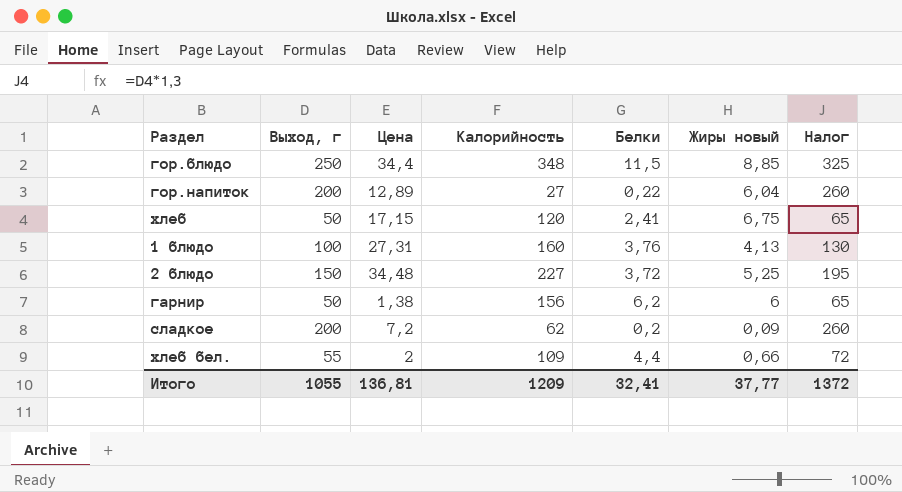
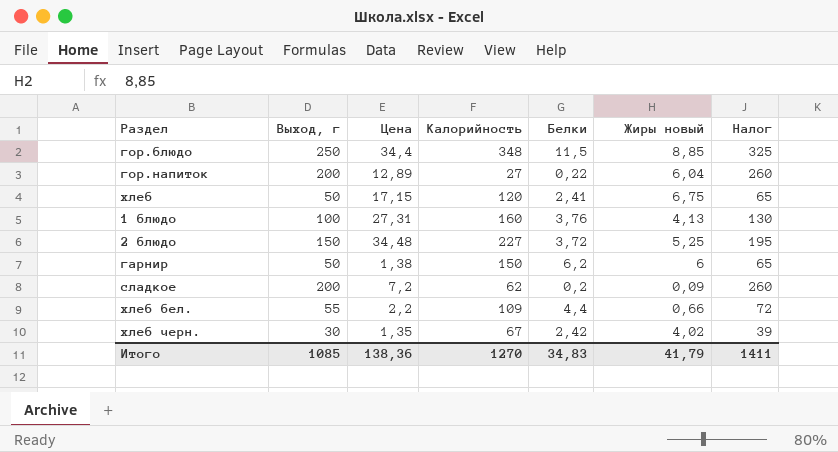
гарнир | Калорийность: 156 -> 150
хлеб бел. | Цена: 2 -> 2,2
row хлеб черн.: none -> 30 | 1,35 | 67 | 2,42 | 4,02 | 39
Итого | Выход, г: 1055 -> 1085
Итого | Цена: 136,81 -> 138,36
Итого | Калорийность: 1209 -> 1270
Итого | Белки: 32,41 -> 34,83
Итого | Жиры новый: 37,77 -> 41,79
Итого | Налог: 1372 -> 1411

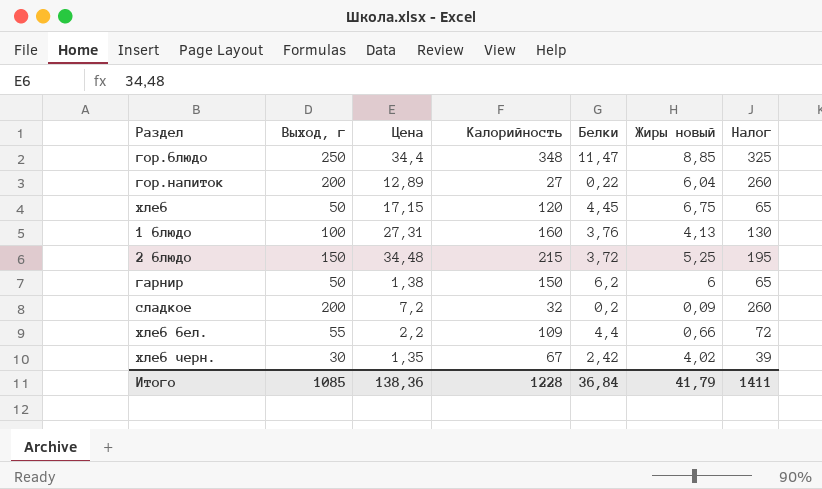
гор.блюдо | Белки: 11,5 -> 11,47
хлеб | Белки: 2,41 -> 4,45
2 блюдо | Калорийность: 227 -> 215
сладкое | Калорийность: 62 -> 32
Итого | Калорийность: 1270 -> 1228
Итого | Белки: 34,83 -> 36,84

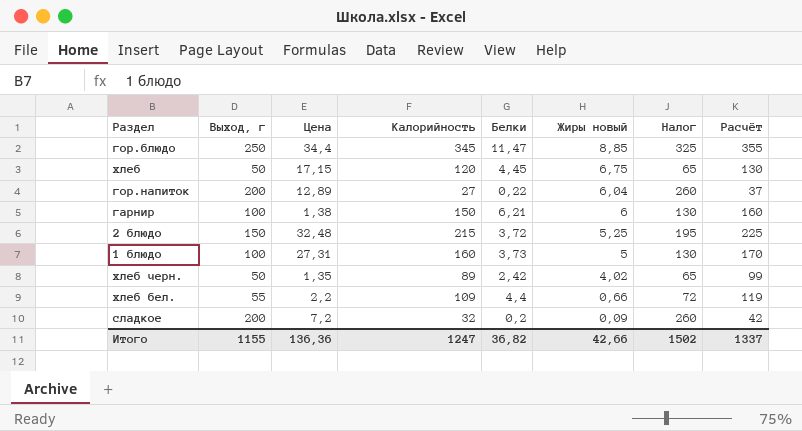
row order: none -> Жиры новый descending
column Расчёт | formula: none -> [Калорийность] + 10
гор.блюдо | Калорийность: 348 -> 345
гарнир | Выход, г: 50 -> 100
гарнир | Белки: 6,2 -> 6,21
гарнир | Налог: 65 -> 130
2 блюдо | Цена: 34,48 -> 32,48
1 блюдо | Белки: 3,76 -> 3,73
1 блюдо | Жиры новый: 4,13 -> 5
хлеб черн. | Выход, г: 30 -> 50
хлеб черн. | Калорийность: 67 -> 89
хлеб черн. | Налог: 39 -> 65
Итого | Выход, г: 1085 -> 1155
Итого | Цена: 138,36 -> 136,36
Итого | Калорийность: 1228 -> 1247
Итого | Белки: 36,84 -> 36,82
Итого | Жиры новый: 41,79 -> 42,66
Итого | Налог: 1411 -> 1502

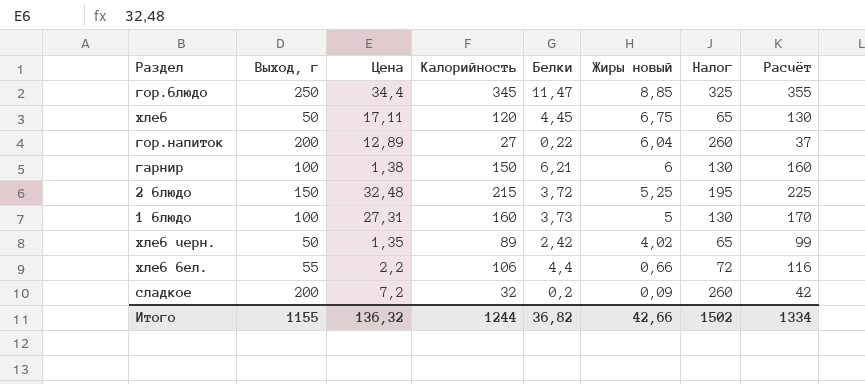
хлеб | Цена: 17,15 -> 17,11
хлеб бел. | Калорийность: 109 -> 106
хлеб бел. | Расчёт: 119 -> 116
Итого | Цена: 136,36 -> 136,32
Итого | Калорийность: 1247 -> 1244
Итого | Расчёт: 1337 -> 1334

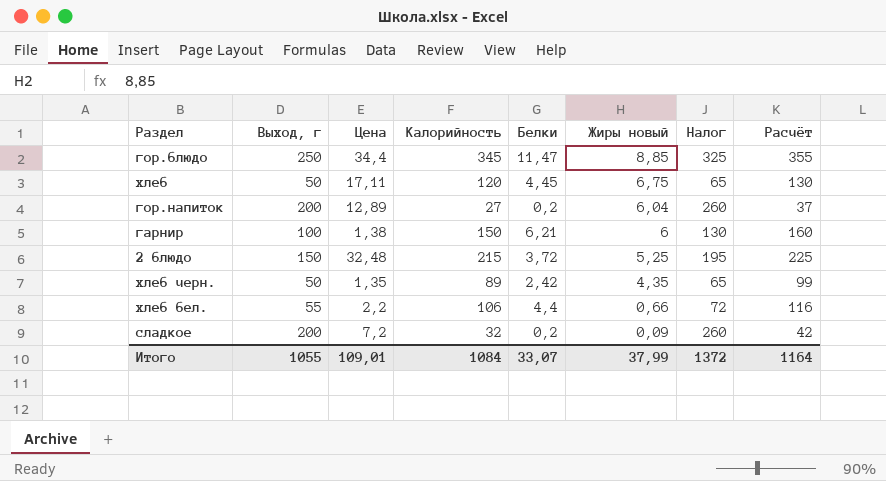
row 1 блюдо: 100 | 27,31 | 160 | 3,73 | 5 | 130 | 170 -> none
гор.напиток | Белки: 0,22 -> 0,2
хлеб черн. | Жиры новый: 4,02 -> 4,35
Итого | Выход, г: 1155 -> 1055
Итого | Цена: 136,32 -> 109,01
Итого | Калорийность: 1244 -> 1084
Итого | Белки: 36,82 -> 33,07
Итого | Жиры новый: 42,66 -> 37,99
Итого | Налог: 1502 -> 1372
Итого | Расчёт: 1334 -> 1164

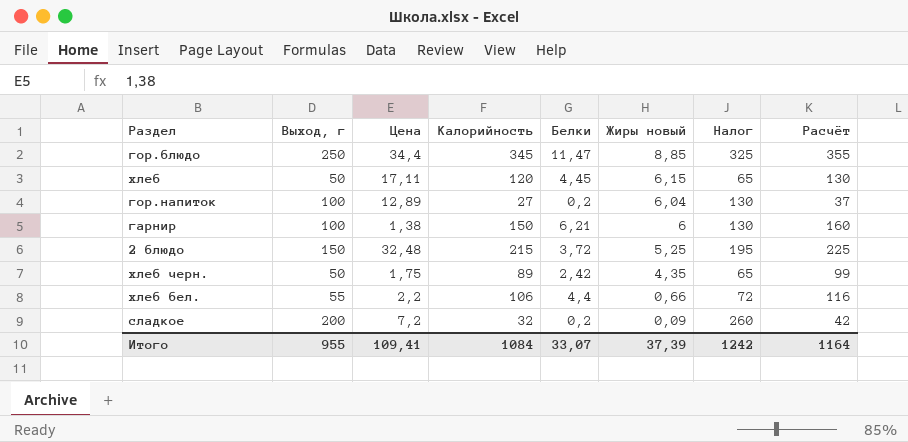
хлеб | Жиры новый: 6,75 -> 6,15
гор.напиток | Выход, г: 200 -> 100
гор.напиток | Налог: 260 -> 130
хлеб черн. | Цена: 1,35 -> 1,75
Итого | Выход, г: 1055 -> 955
Итого | Цена: 109,01 -> 109,41
Итого | Жиры новый: 37,99 -> 37,39
Итого | Налог: 1372 -> 1242

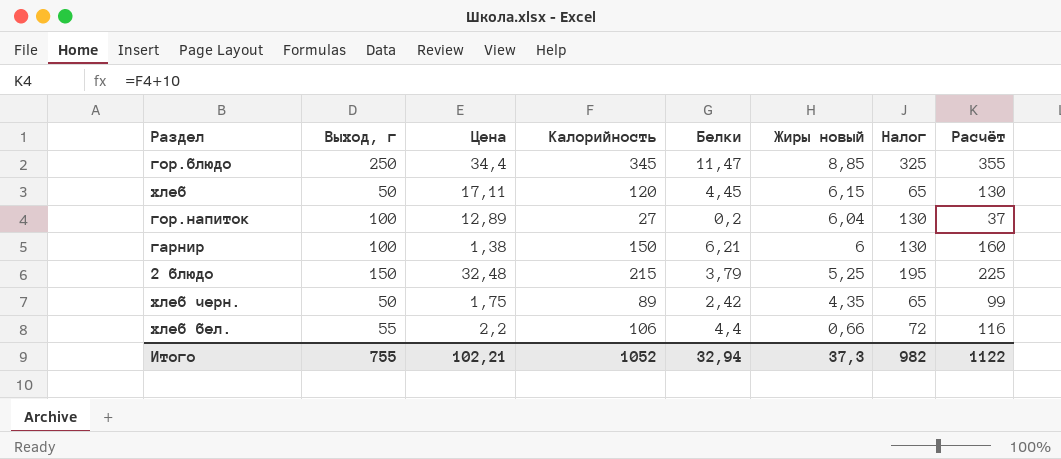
row сладкое: 200 | 7,2 | 32 | 0,2 | 0,09 | 260 | 42 -> none
2 блюдо | Белки: 3,72 -> 3,79
Итого | Выход, г: 955 -> 755
Итого | Цена: 109,41 -> 102,21
Итого | Калорийность: 1084 -> 1052
Итого | Белки: 33,07 -> 32,94
Итого | Жиры новый: 37,39 -> 37,3
Итого | Налог: 1242 -> 982
Итого | Расчёт: 1164 -> 1122

